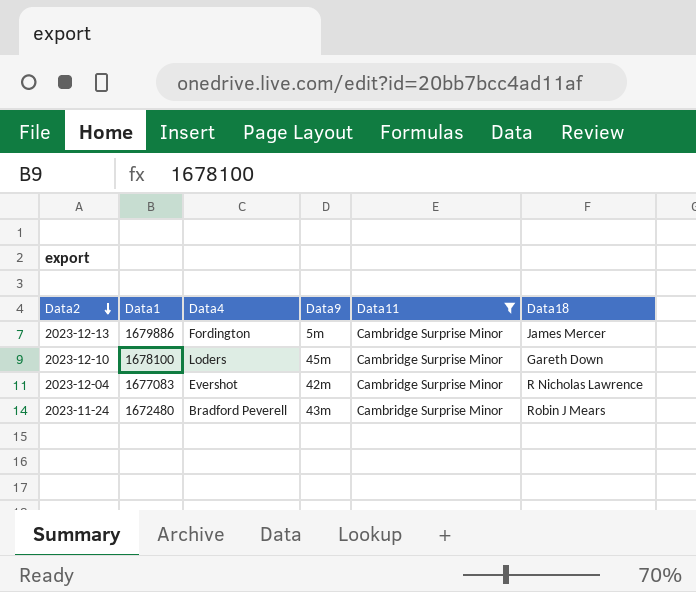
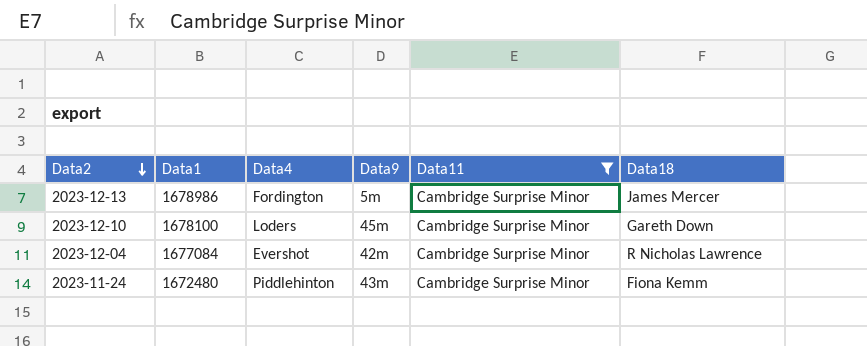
2023-12-13 | Data1: 1679886 -> 1678986
2023-12-04 | Data1: 1677083 -> 1677084
2023-11-24 | Data4: Bradford Peverell -> Piddlehinton
2023-11-24 | Data18: Robin J Mears -> Fiona Kemm

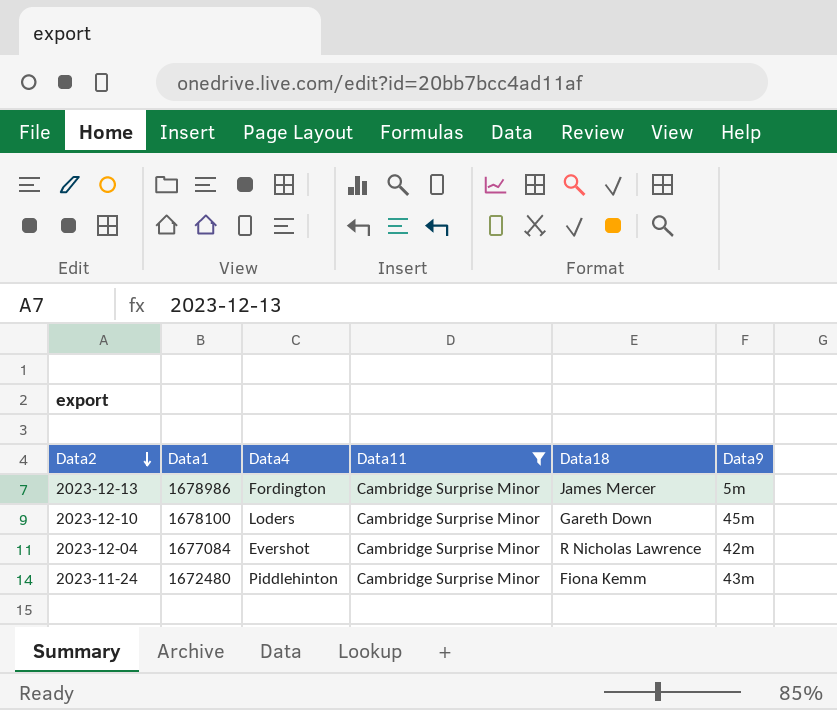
column Data9 | position: 4 -> 6

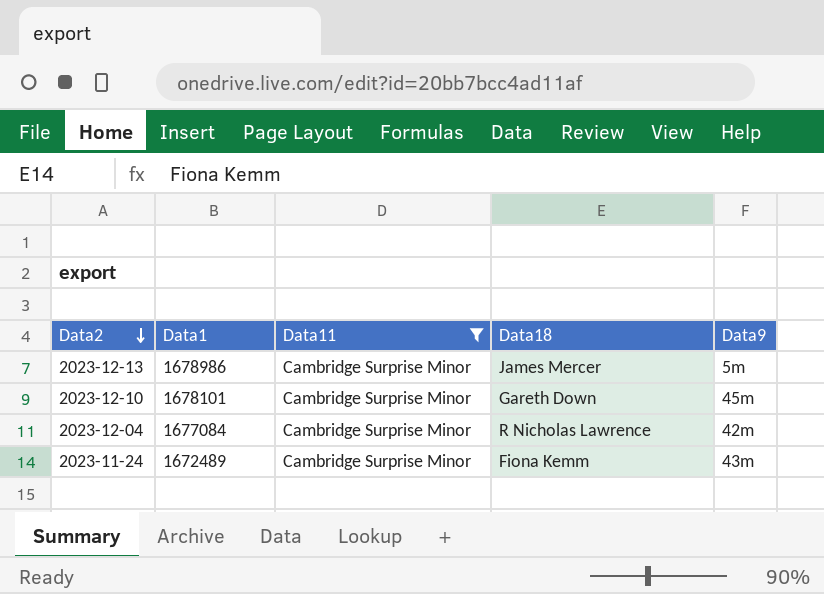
column Data4 | position: 3 -> none
2023-12-10 | Data1: 1678100 -> 1678101
2023-11-24 | Data1: 1672480 -> 1672489

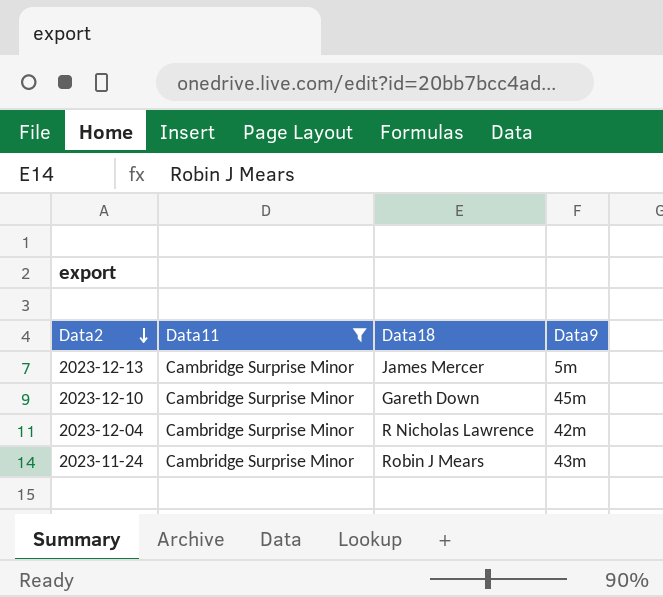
column Data1 | position: 2 -> none
2023-11-24 | Data18: Fiona Kemm -> Robin J Mears

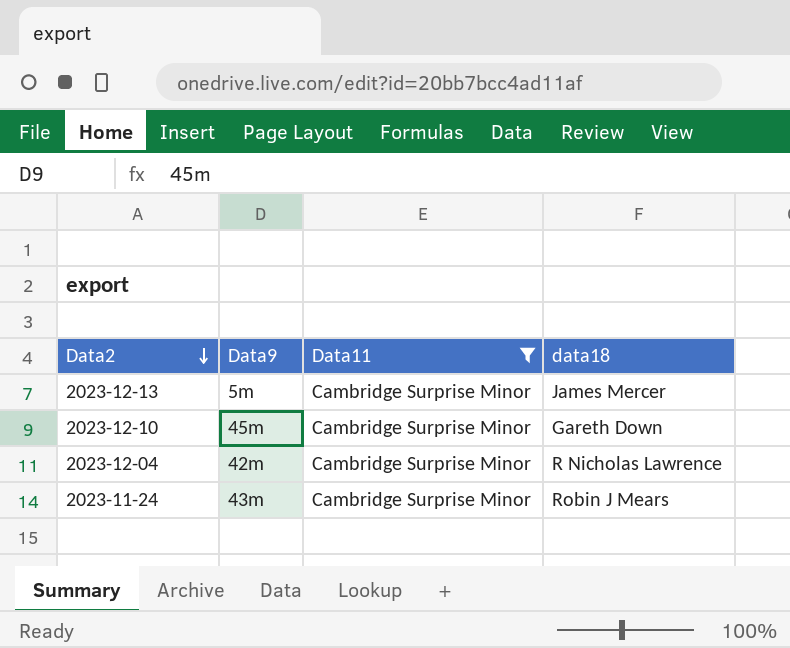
column Data9 | position: 4 -> 2
column name: Data18 -> data18

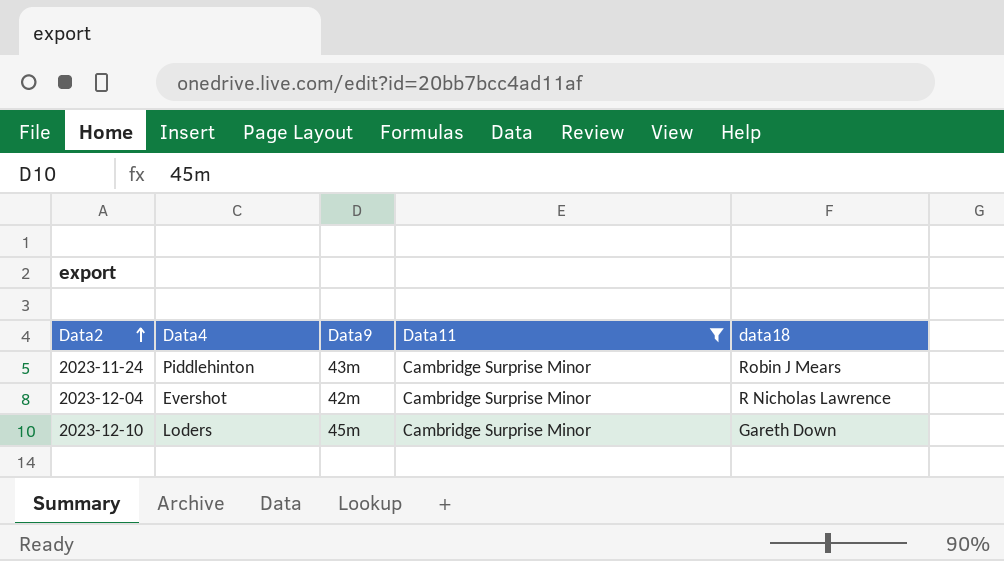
row order: Data2 descending -> Data2 ascending
column Data4 | position: none -> 2
row 2023-12-13: 5m | Cambridge Surprise Minor | James Mercer -> none

